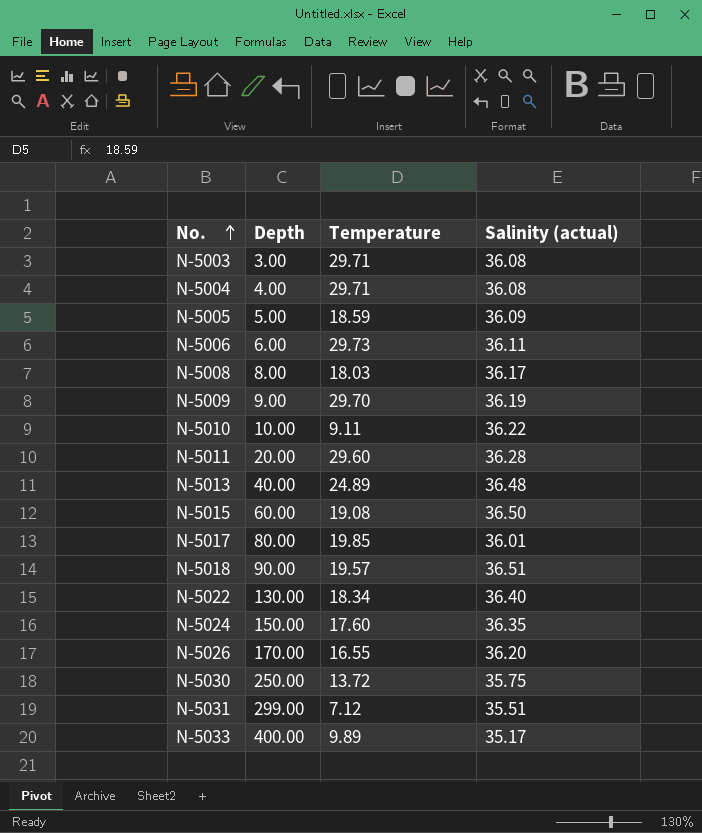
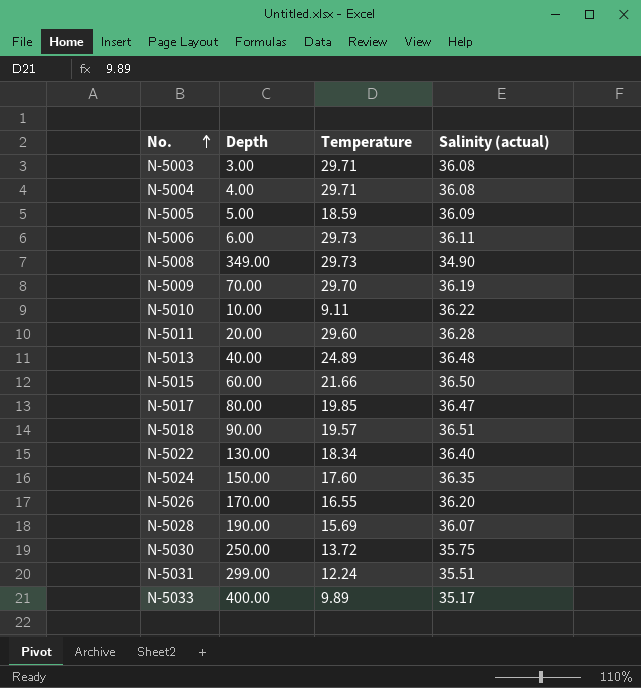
N-5008 | Depth: 8.00 -> 349.00
N-5008 | Temperature: 18.03 -> 29.73
N-5008 | Salinity (actual): 36.17 -> 34.90
N-5009 | Depth: 9.00 -> 70.00
N-5015 | Temperature: 19.08 -> 21.66
N-5017 | Salinity (actual): 36.01 -> 36.47
row N-5028: none -> 190.00 | 15.69 | 36.07
N-5031 | Temperature: 7.12 -> 12.24

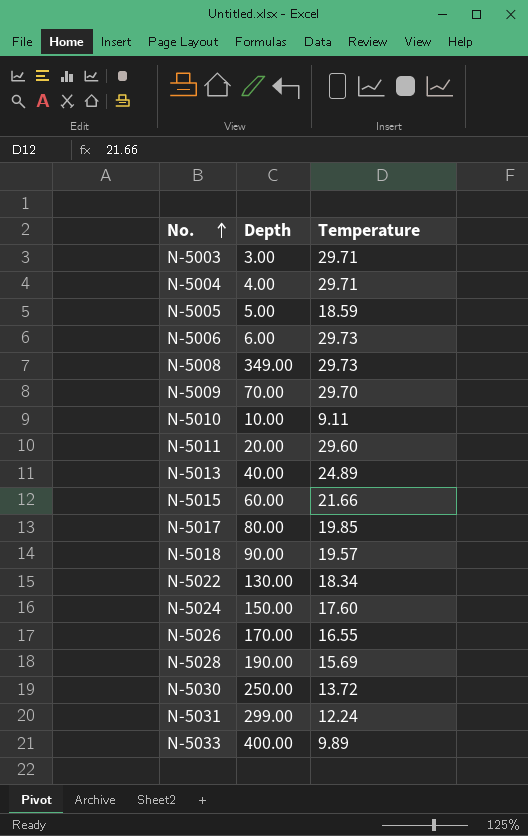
column Salinity (actual) | position: 4 -> none

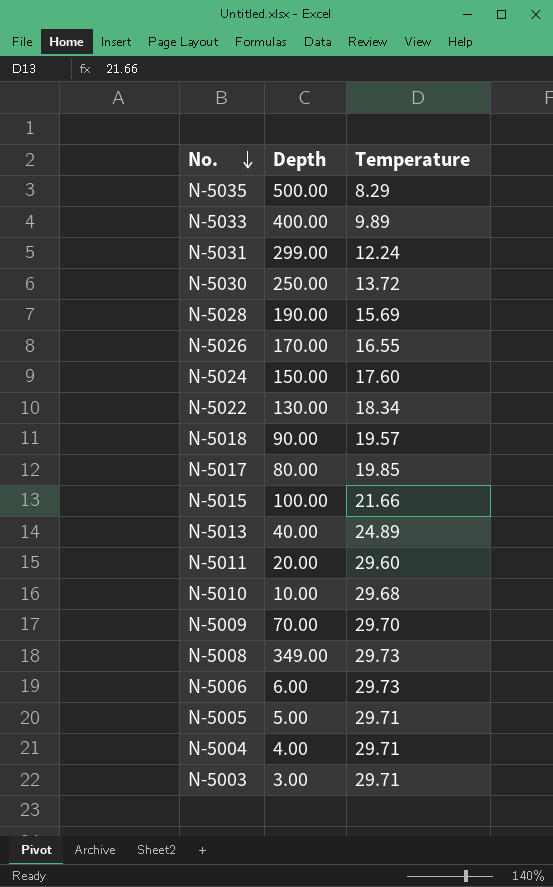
row order: No. ascending -> No. descending
row N-5035: none -> 500.00 | 8.29
N-5015 | Depth: 60.00 -> 100.00
N-5010 | Temperature: 9.11 -> 29.68
N-5005 | Temperature: 18.59 -> 29.71

